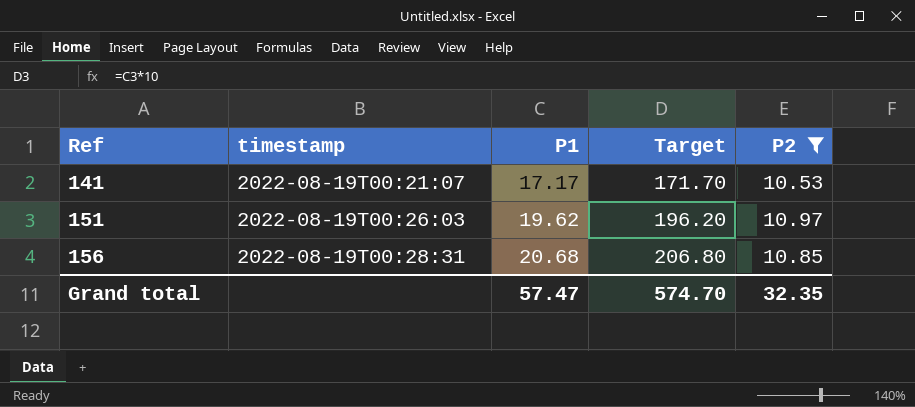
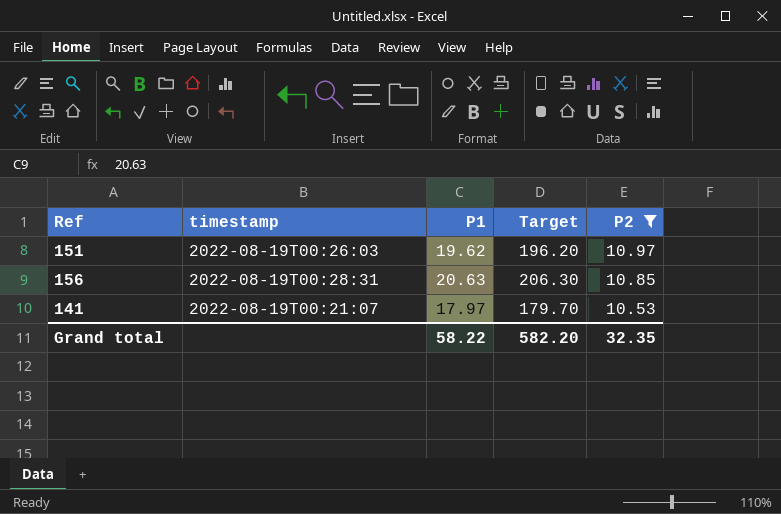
row order: Ref ascending -> P2 descending
156 | P1: 20.68 -> 20.63
156 | Target: 206.80 -> 206.30
141 | P1: 17.17 -> 17.97
141 | Target: 171.70 -> 179.70
Grand total | P1: 57.47 -> 58.22
Grand total | Target: 574.70 -> 582.20

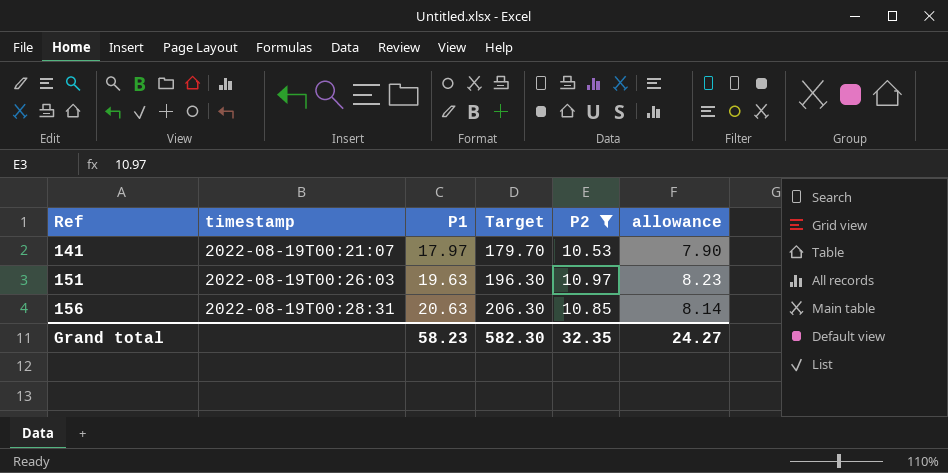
row order: P2 descending -> Ref ascending
column allowance | formula: none -> [P2] * 0.75
151 | P1: 19.62 -> 19.63
151 | Target: 196.20 -> 196.30
Grand total | P1: 58.22 -> 58.23
Grand total | Target: 582.20 -> 582.30

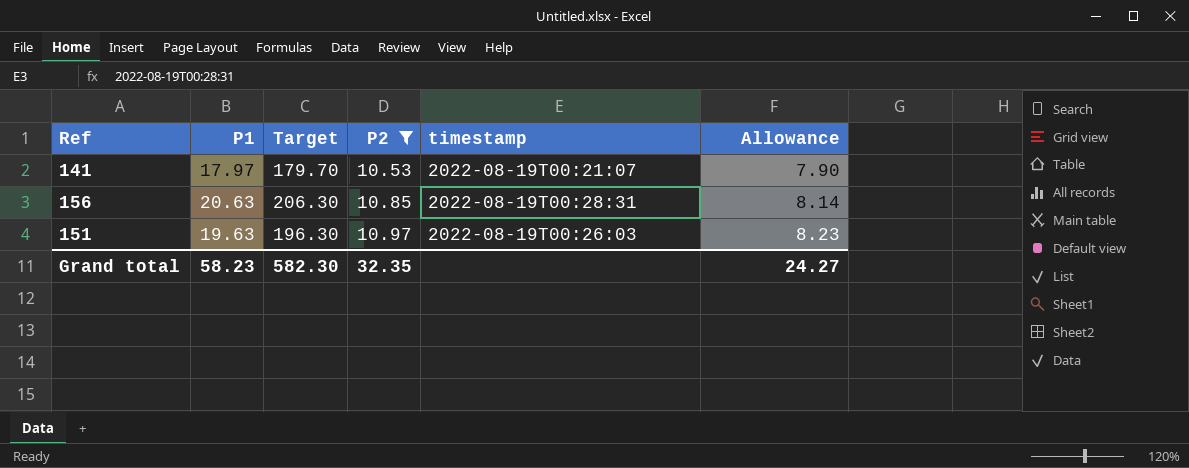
row order: Ref ascending -> P2 ascending
column timestamp | position: 2 -> 5
column name: allowance -> Allowance

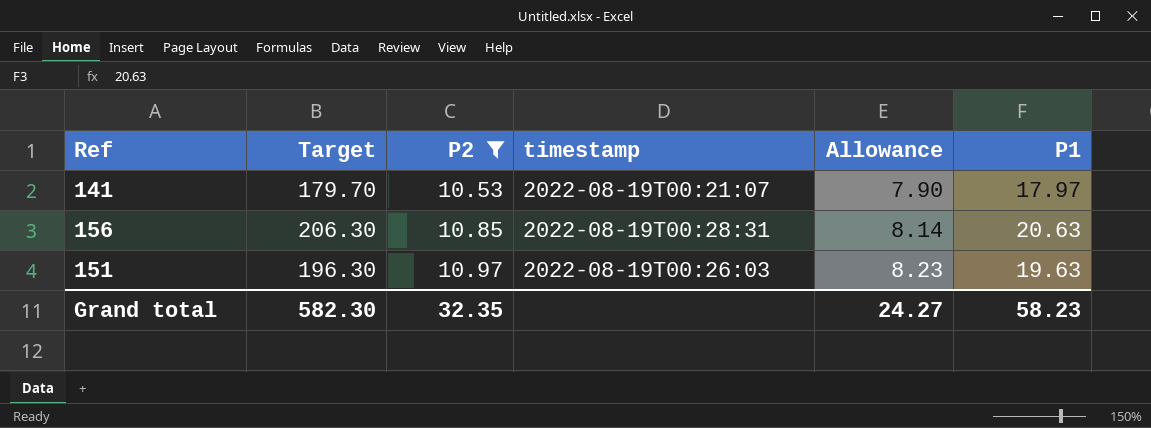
column P1 | position: 2 -> 6

